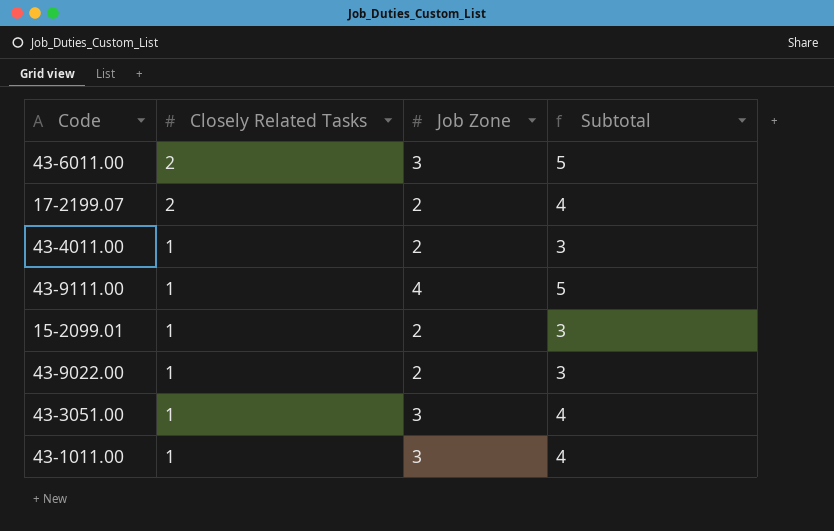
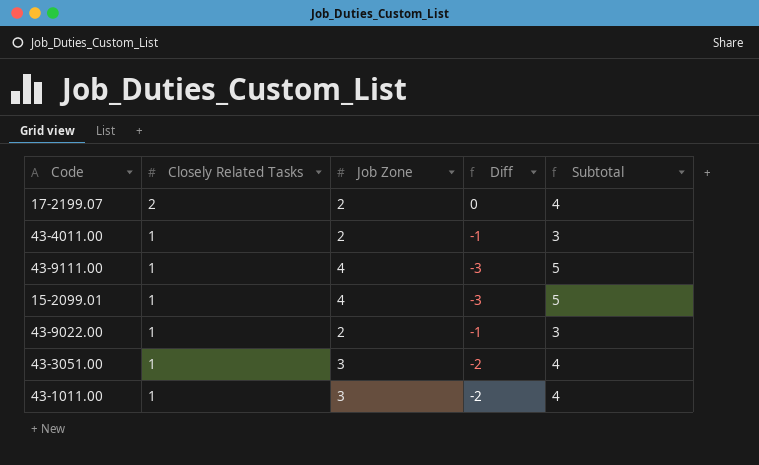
column Diff | formula: none -> [Closely Related Tasks] - [Job Zone]
row 43-6011.00: 2 | 3 | 5 -> none
15-2099.01 | Job Zone: 2 -> 4
15-2099.01 | Subtotal: 3 -> 5

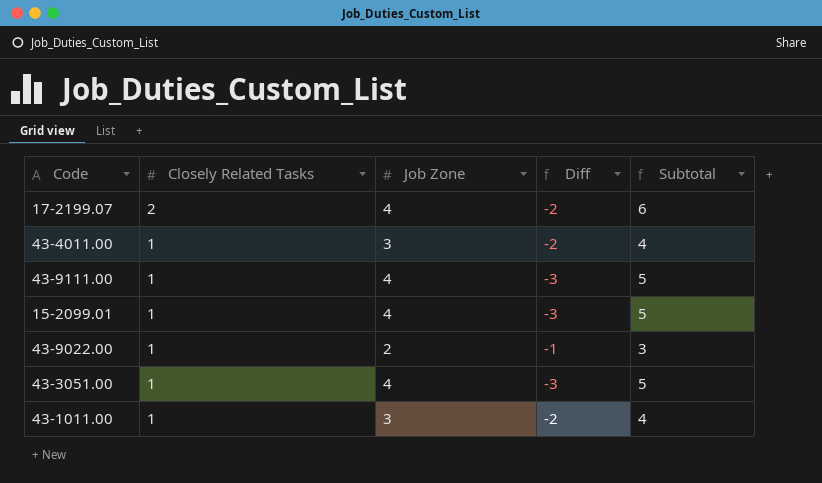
17-2199.07 | Job Zone: 2 -> 4
17-2199.07 | Diff: 0 -> -2
17-2199.07 | Subtotal: 4 -> 6
43-4011.00 | Job Zone: 2 -> 3
43-4011.00 | Diff: -1 -> -2
43-4011.00 | Subtotal: 3 -> 4
43-3051.00 | Job Zone: 3 -> 4
43-3051.00 | Diff: -2 -> -3
43-3051.00 | Subtotal: 4 -> 5

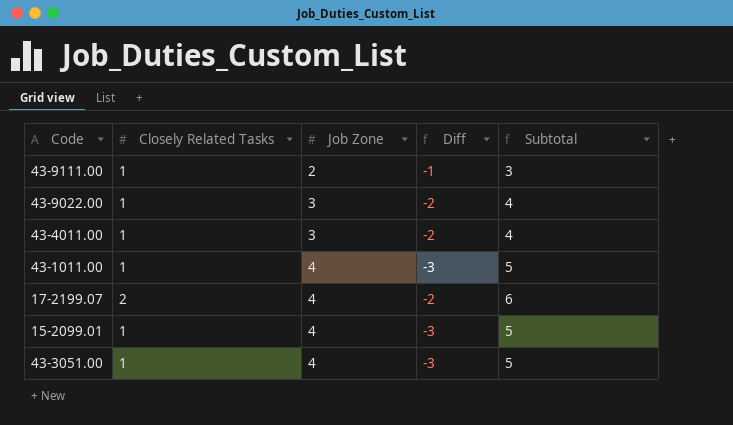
row order: Closely Related Tasks descending -> Job Zone ascending
43-9111.00 | Job Zone: 4 -> 2
43-9111.00 | Diff: -3 -> -1
43-9111.00 | Subtotal: 5 -> 3
43-9022.00 | Job Zone: 2 -> 3
43-9022.00 | Diff: -1 -> -2
43-9022.00 | Subtotal: 3 -> 4
43-1011.00 | Job Zone: 3 -> 4
43-1011.00 | Diff: -2 -> -3
43-1011.00 | Subtotal: 4 -> 5

